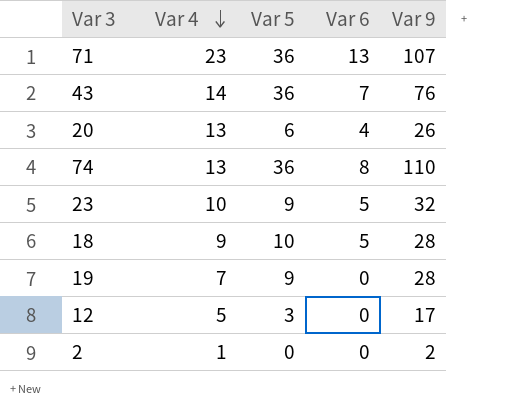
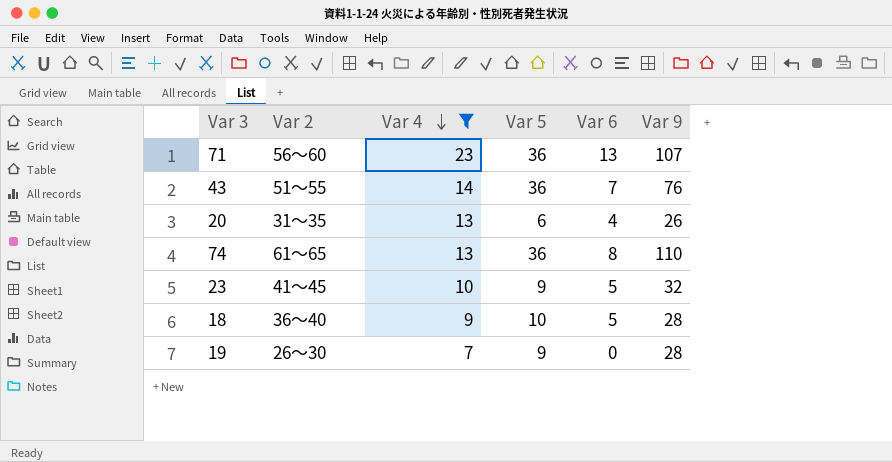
filter: none -> Var 4 >= 7
column Var 2 | position: none -> 2

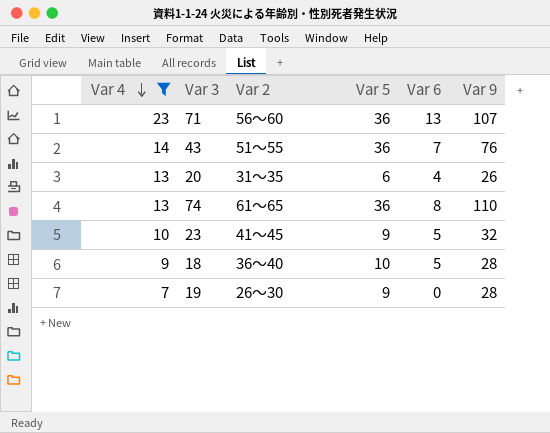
column Var 4 | position: 3 -> 1

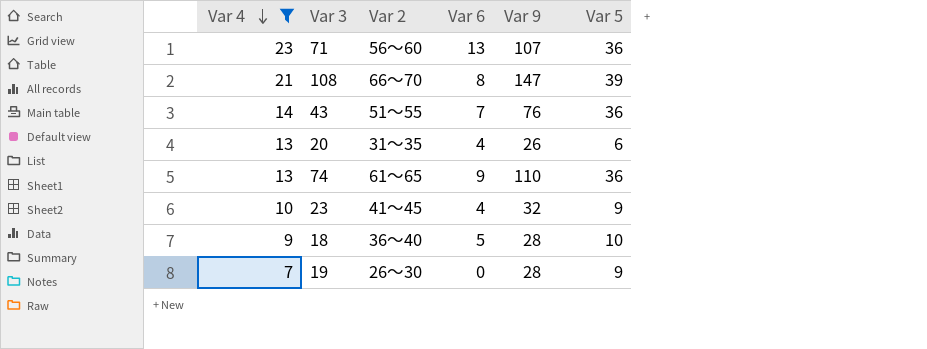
column Var 5 | position: 4 -> 6
row 108: none -> 21 | 66～70 | 8 | 147 | 39
74 | Var 6: 8 -> 9
23 | Var 6: 5 -> 4

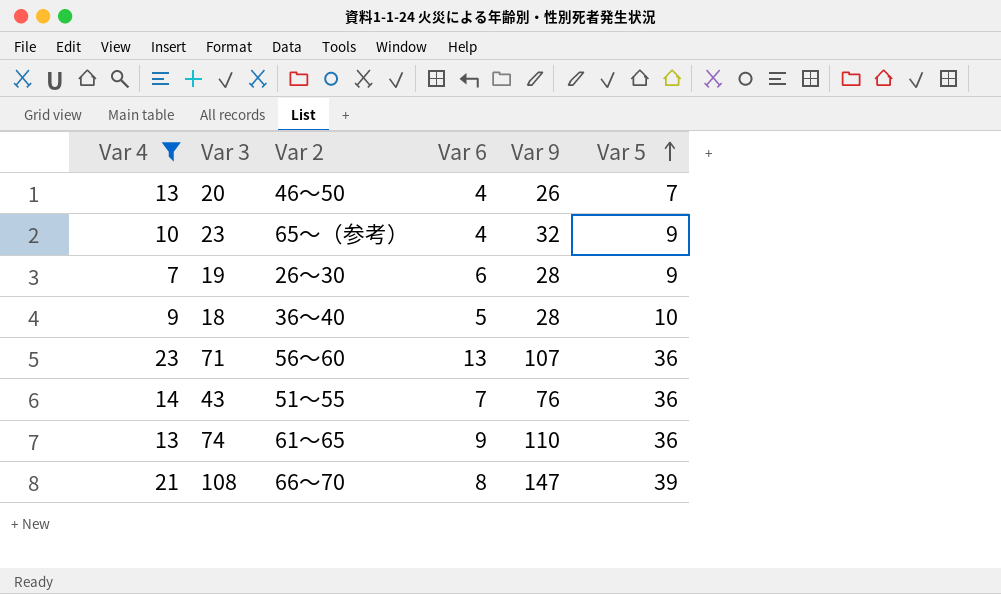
row order: Var 4 descending -> Var 5 ascending
20 | Var 2: 31～35 -> 46～50
20 | Var 5: 6 -> 7
23 | Var 2: 41～45 -> 65～（参考）
19 | Var 6: 0 -> 6

